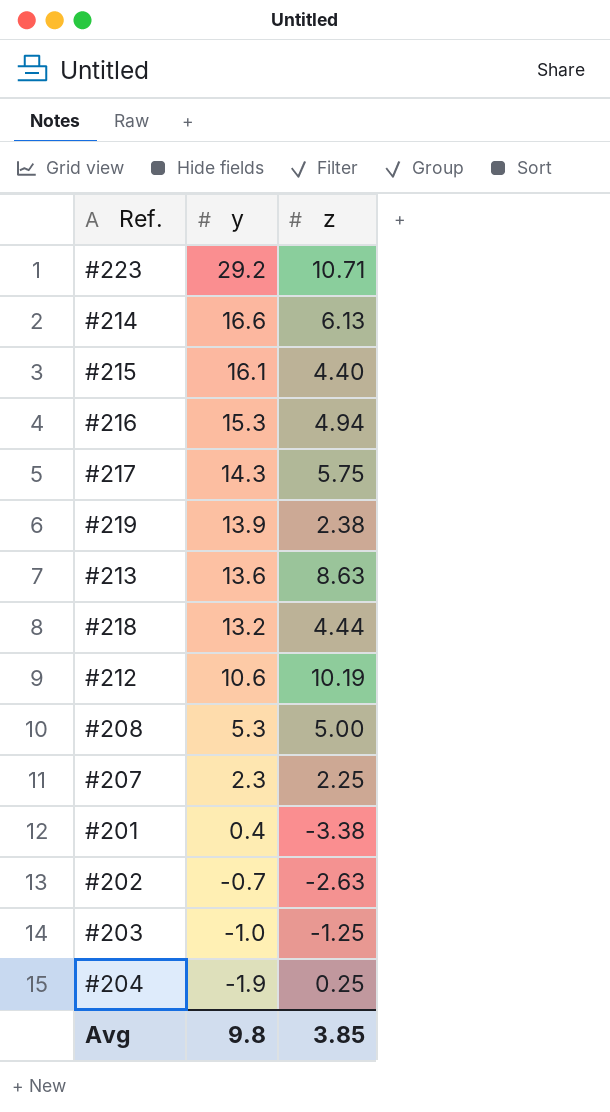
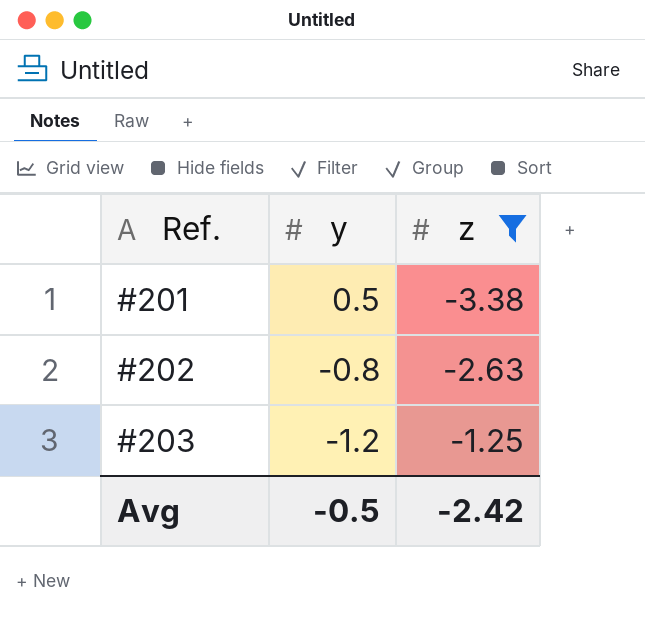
filter: none -> z <= -1.25
#201 | y: 0.4 -> 0.5
#202 | y: -0.7 -> -0.8
#203 | y: -1.0 -> -1.2
Avg | y: 9.8 -> -0.5
Avg | z: 3.85 -> -2.42

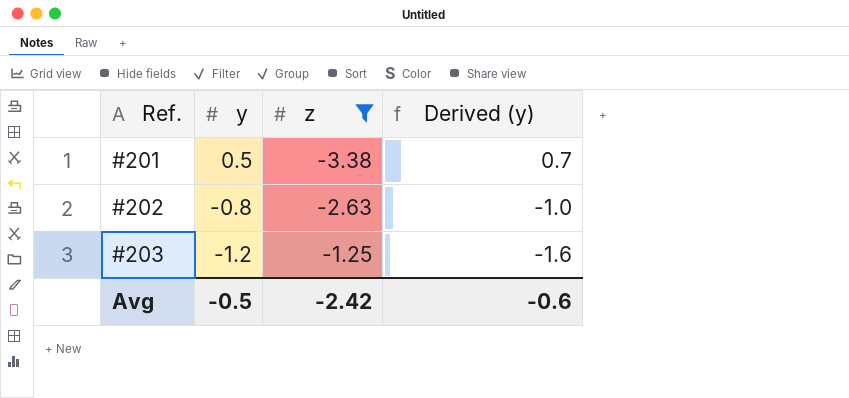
column Derived (y) | formula: none -> [y] * 1.3

